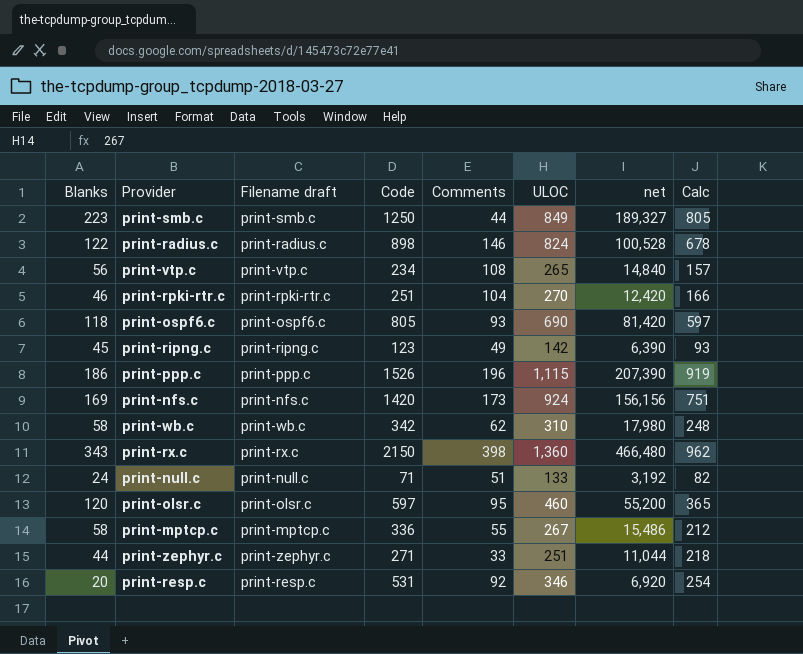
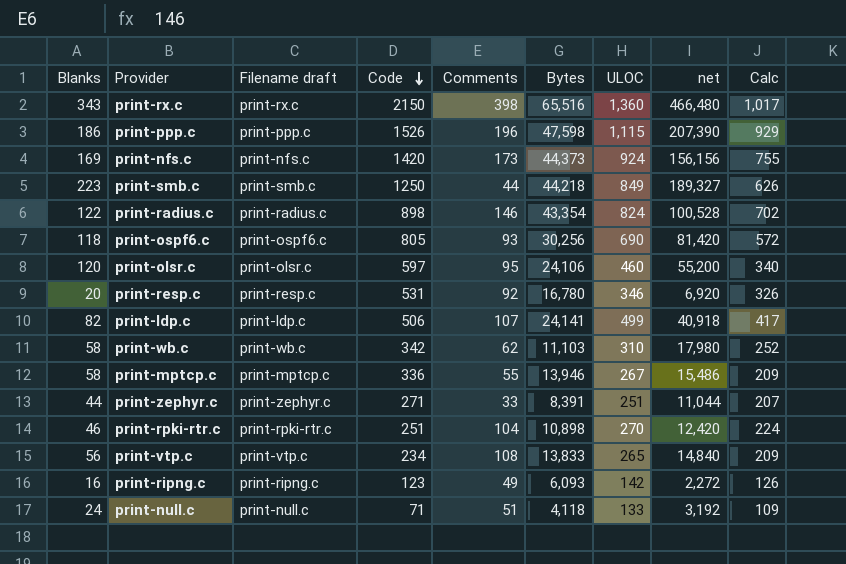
row order: none -> Code descending
column Bytes | position: none -> 6
column Calc | formula: [ULOC] - [Comments] -> [ULOC] - [Blanks]
row print-ldp.c: none -> 82 | print-ldp.c | 506 | 107 | 24,141 | 499 | 40,918 | 417
print-ripng.c | Blanks: 45 -> 16
print-ripng.c | net: 6,390 -> 2,272

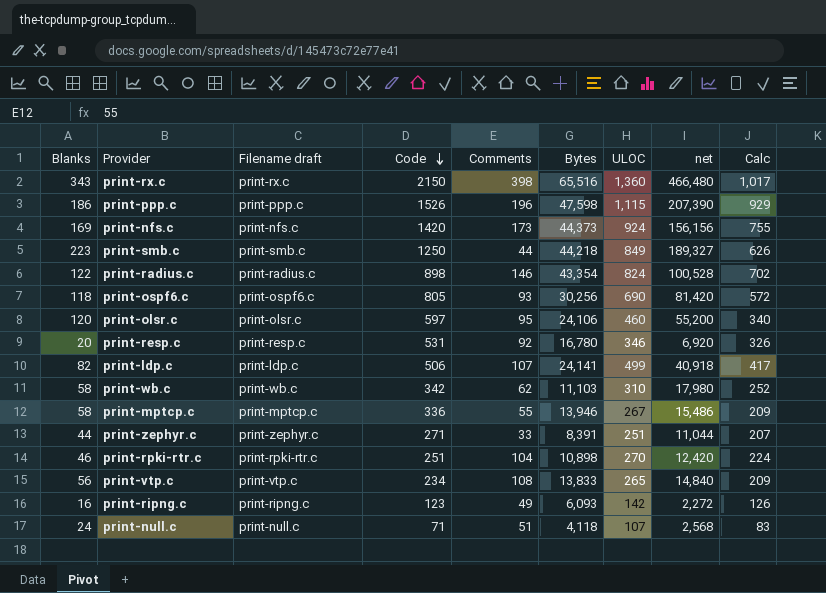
print-null.c | ULOC: 133 -> 107
print-null.c | net: 3,192 -> 2,568
print-null.c | Calc: 109 -> 83

